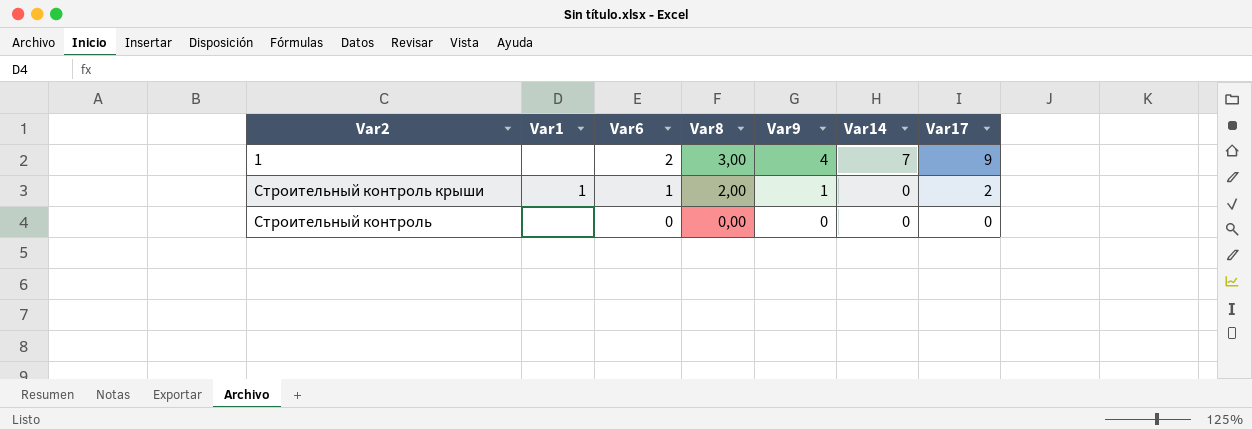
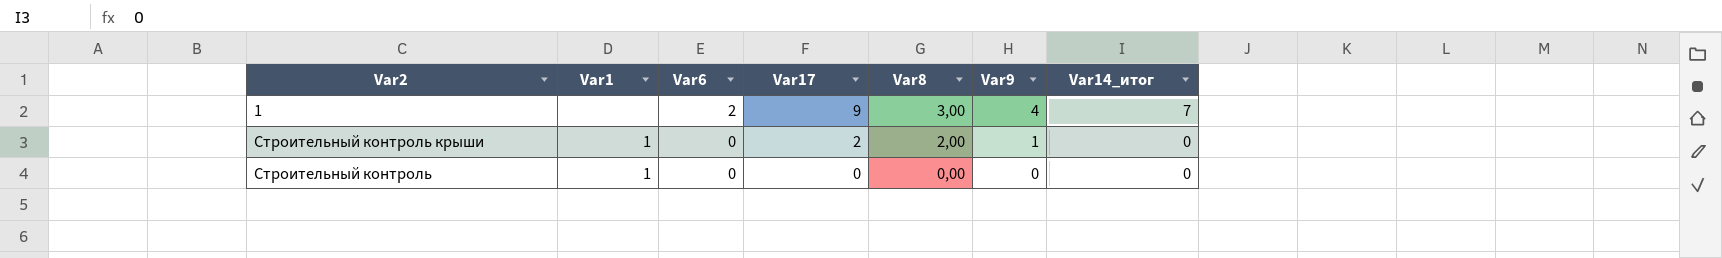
column Var17 | position: 7 -> 4
column name: Var14 -> Var14_итог
Строительный контроль крыши | Var6: 1 -> 0
Строительный контроль | Var1: none -> 1

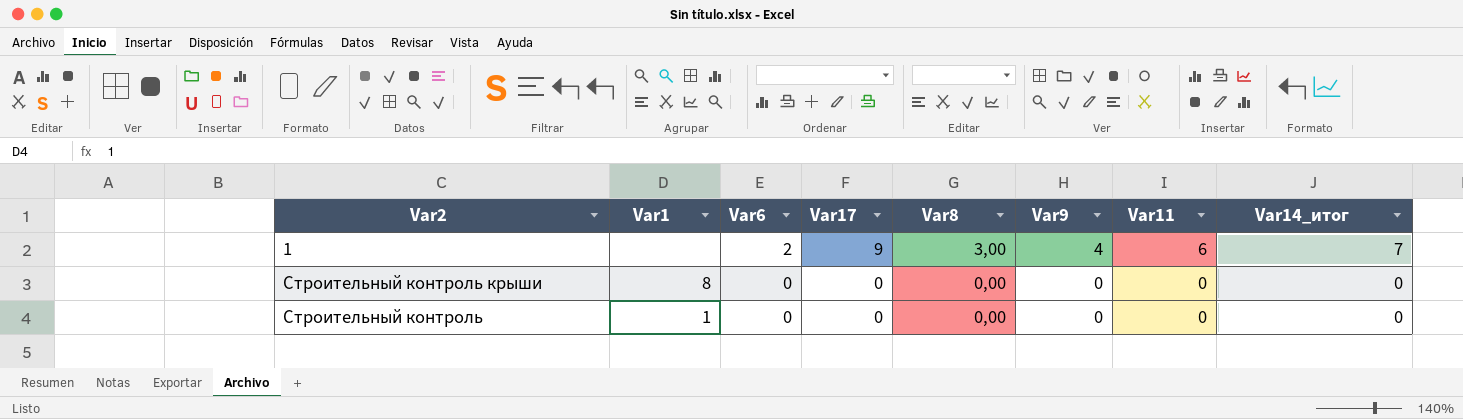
column Var11 | position: none -> 7
Строительный контроль крыши | Var1: 1 -> 8
Строительный контроль крыши | Var17: 2 -> 0
Строительный контроль крыши | Var8: 2,00 -> 0,00
Строительный контроль крыши | Var9: 1 -> 0

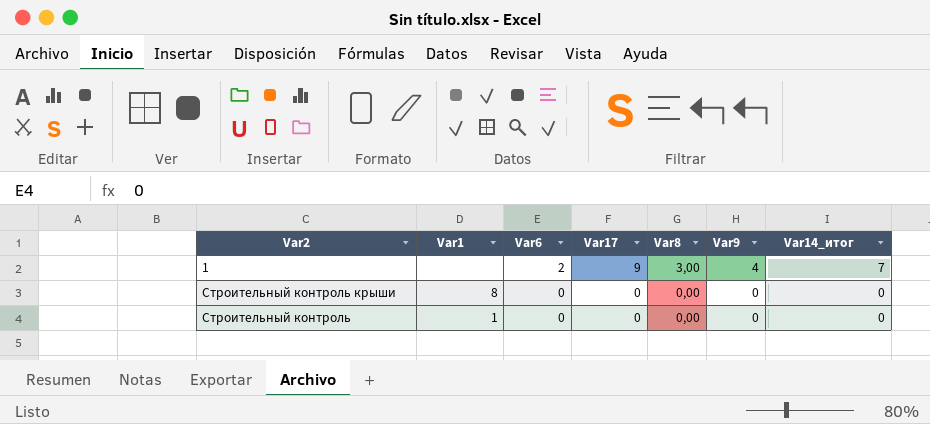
column Var11 | position: 7 -> none

